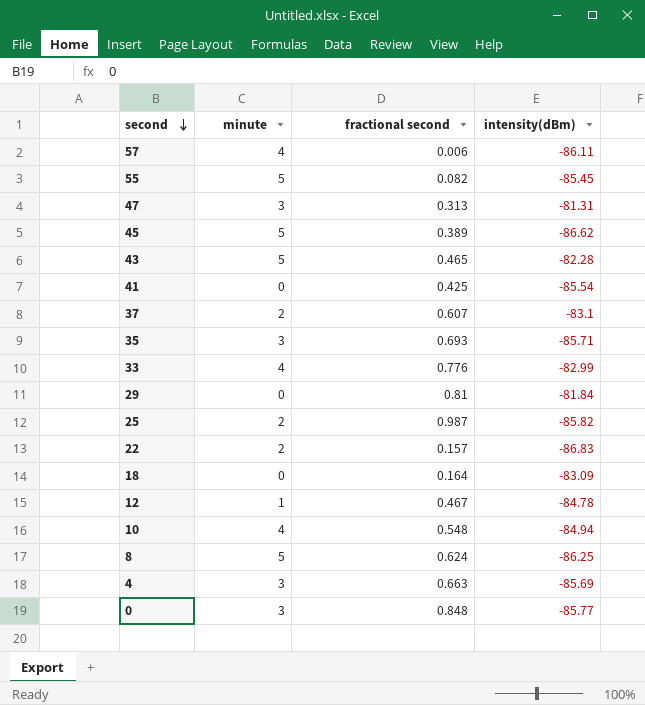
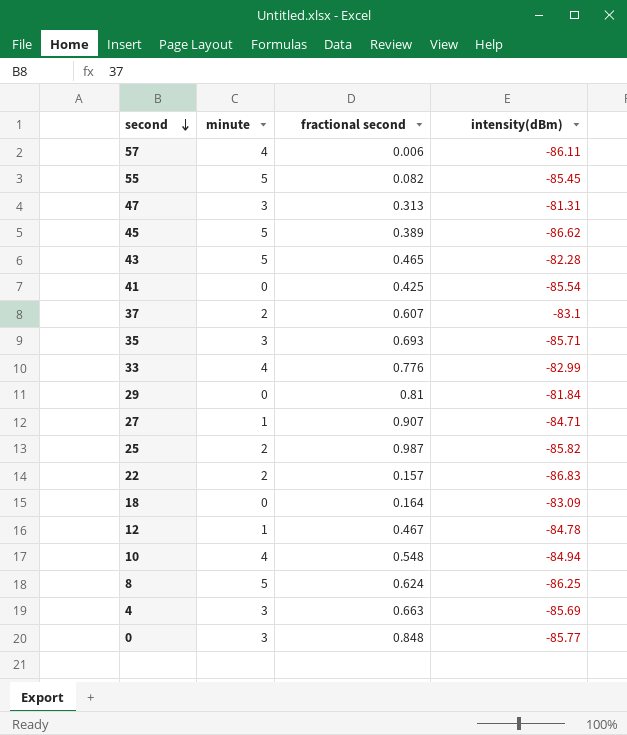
row 27: none -> 1 | 0.907 | -84.71

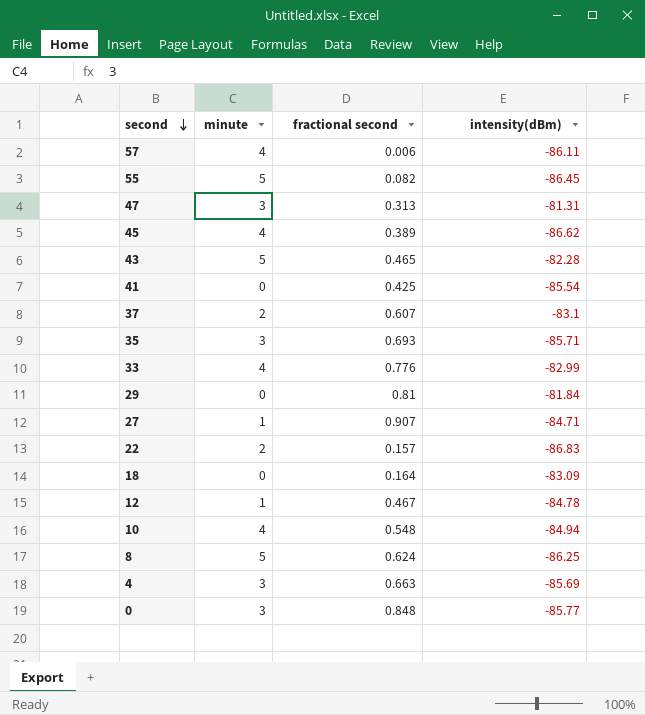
row 25: 2 | 0.987 | -85.82 -> none
55 | intensity(dBm): -85.45 -> -86.45
45 | minute: 5 -> 4

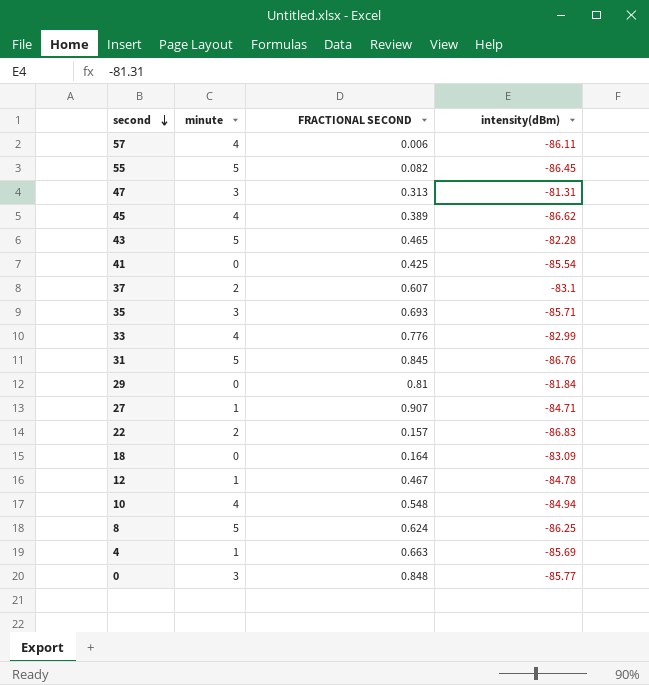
column name: fractional second -> FRACTIONAL SECOND
row 31: none -> 5 | 0.845 | -86.76
4 | minute: 3 -> 1

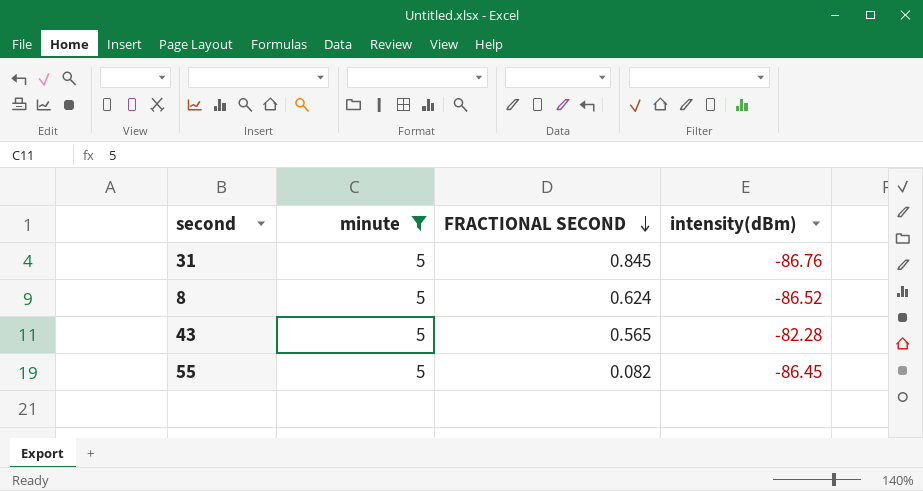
filter: none -> minute = 5
row order: second descending -> FRACTIONAL SECOND descending
8 | intensity(dBm): -86.25 -> -86.52
43 | FRACTIONAL SECOND: 0.465 -> 0.565

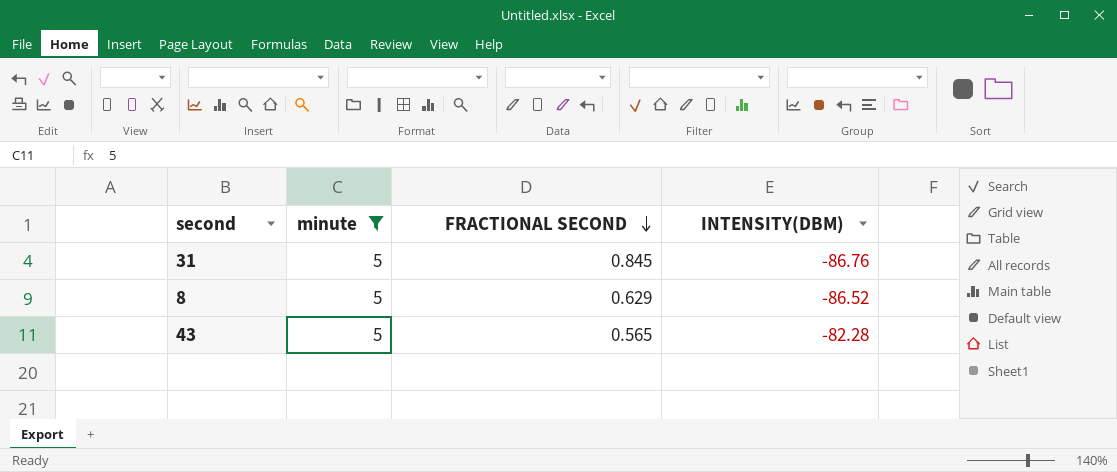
column name: intensity(dBm) -> INTENSITY(DBM)
row 55: 5 | 0.082 | -86.45 -> none
8 | FRACTIONAL SECOND: 0.624 -> 0.629

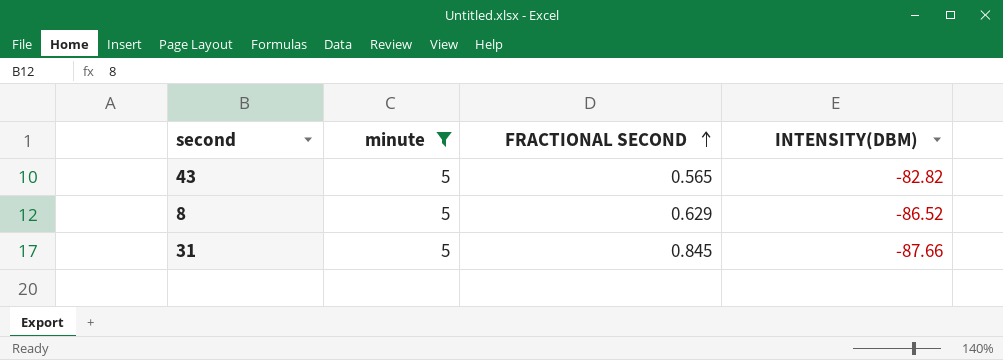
row order: FRACTIONAL SECOND descending -> FRACTIONAL SECOND ascending
43 | INTENSITY(DBM): -82.28 -> -82.82
31 | INTENSITY(DBM): -86.76 -> -87.66

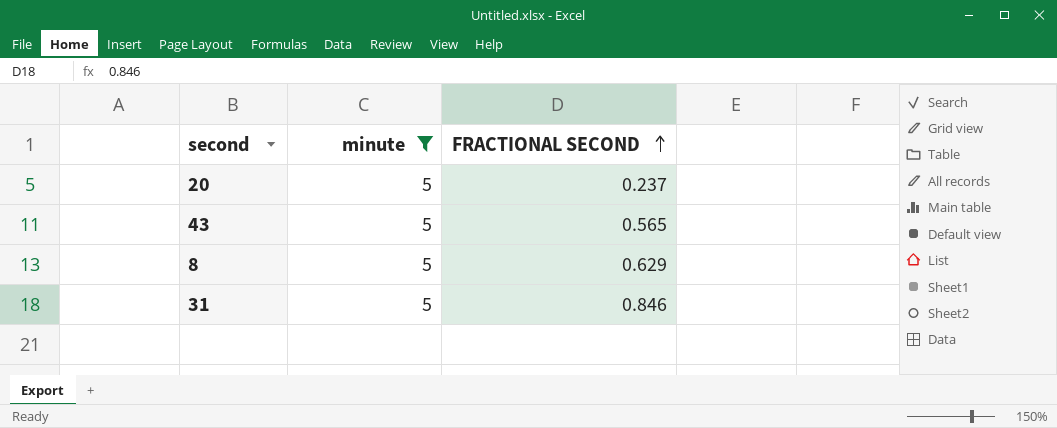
column INTENSITY(DBM) | position: 4 -> none
row 20: none -> 5 | 0.237
31 | FRACTIONAL SECOND: 0.845 -> 0.846

